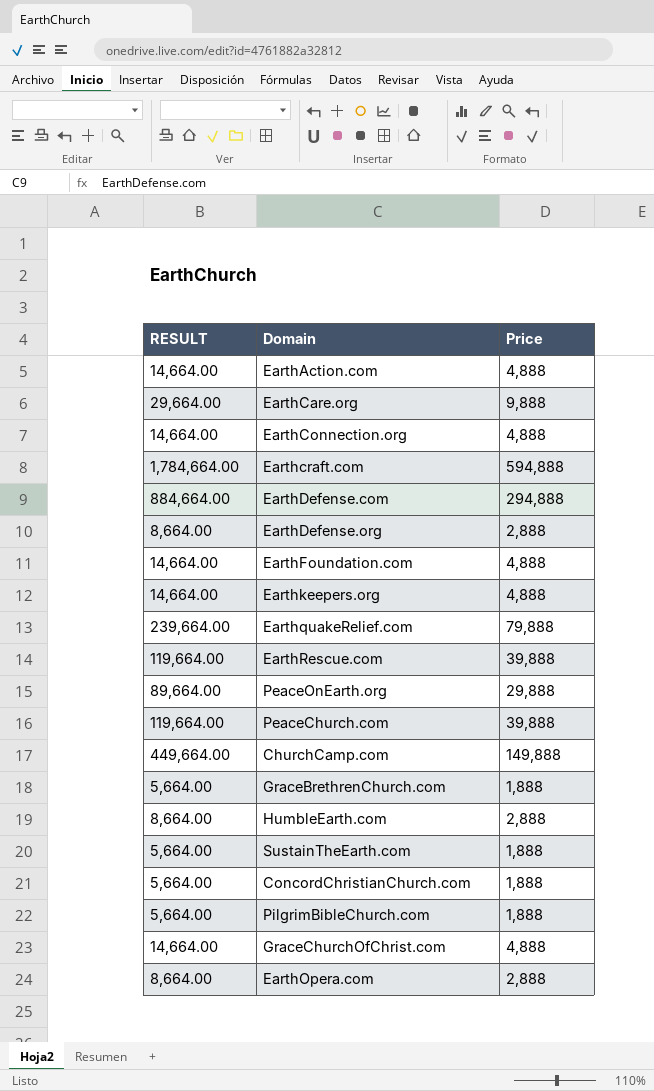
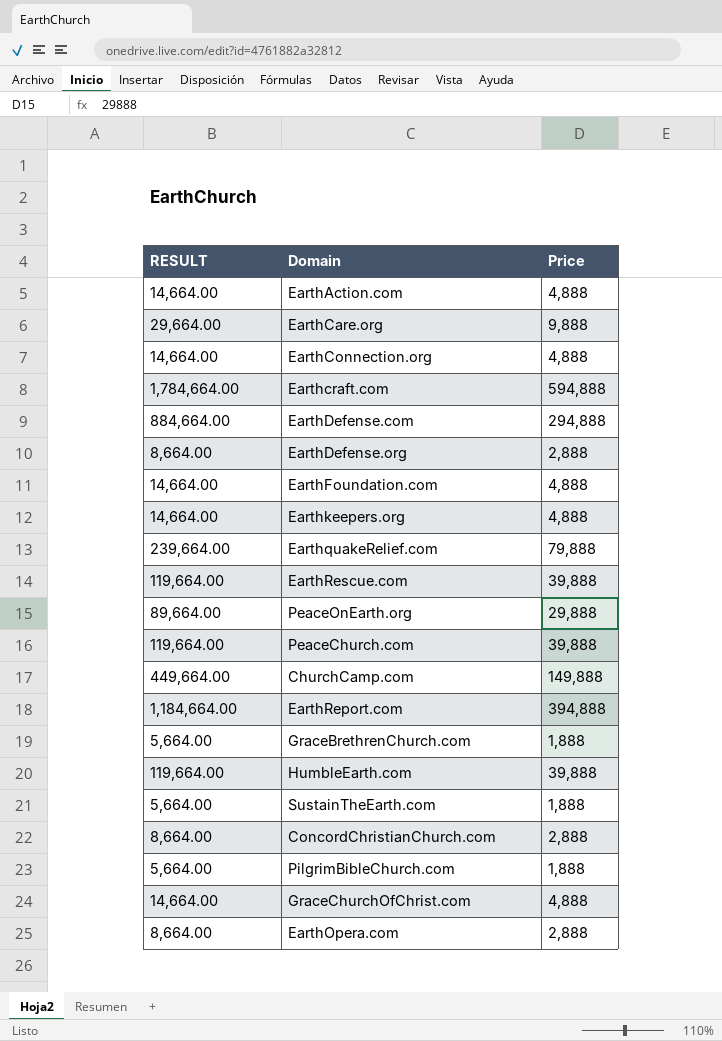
row EarthReport.com: none -> 1,184,664.00 | 394,888
HumbleEarth.com | RESULT: 8,664.00 -> 119,664.00
HumbleEarth.com | Price: 2,888 -> 39,888
ConcordChristianChurch.com | RESULT: 5,664.00 -> 8,664.00
ConcordChristianChurch.com | Price: 1,888 -> 2,888

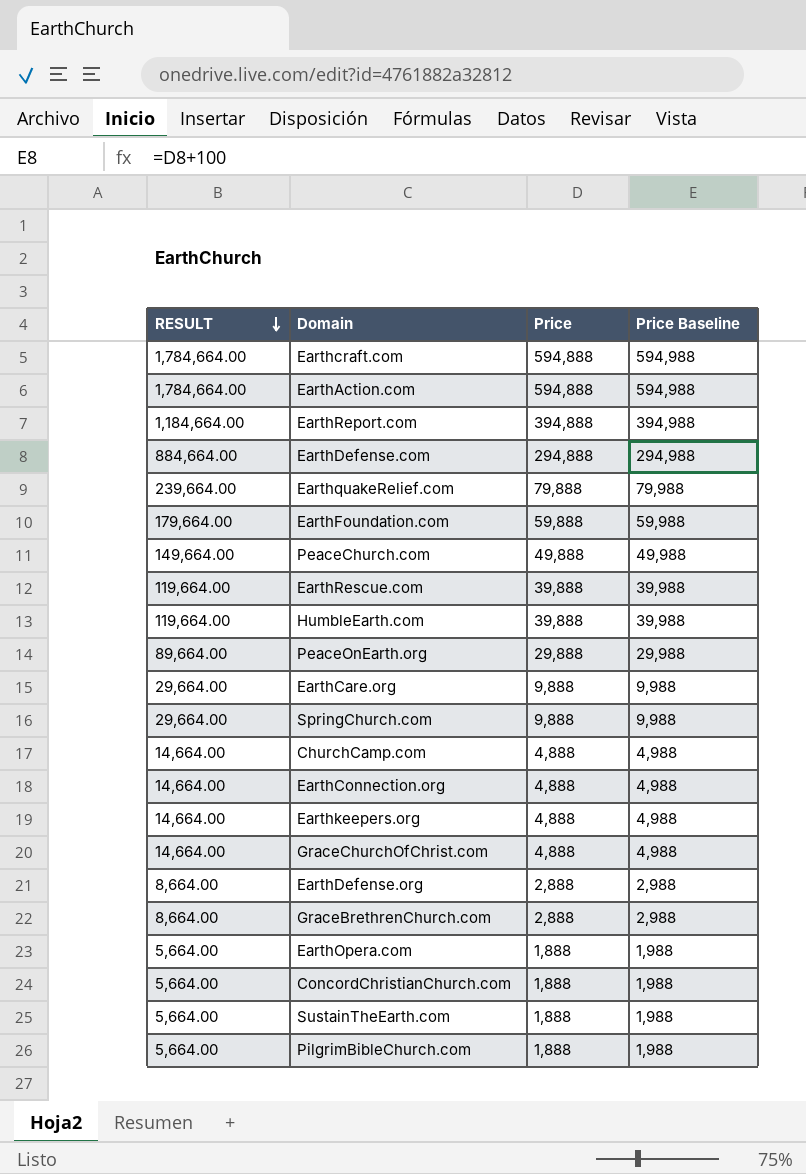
row order: none -> RESULT descending
column Price Baseline | formula: none -> [Price] + 100
EarthAction.com | RESULT: 14,664.00 -> 1,784,664.00
EarthAction.com | Price: 4,888 -> 594,888
EarthFoundation.com | RESULT: 14,664.00 -> 179,664.00
EarthFoundation.com | Price: 4,888 -> 59,888
PeaceChurch.com | RESULT: 119,664.00 -> 149,664.00
PeaceChurch.com | Price: 39,888 -> 49,888
row SpringChurch.com: none -> 29,664.00 | 9,888 | 9,988
ChurchCamp.com | RESULT: 449,664.00 -> 14,664.00
ChurchCamp.com | Price: 149,888 -> 4,888
GraceBrethrenChurch.com | RESULT: 5,664.00 -> 8,664.00
GraceBrethrenChurch.com | Price: 1,888 -> 2,888
EarthOpera.com | RESULT: 8,664.00 -> 5,664.00
EarthOpera.com | Price: 2,888 -> 1,888
ConcordChristianChurch.com | RESULT: 8,664.00 -> 5,664.00
ConcordChristianChurch.com | Price: 2,888 -> 1,888

